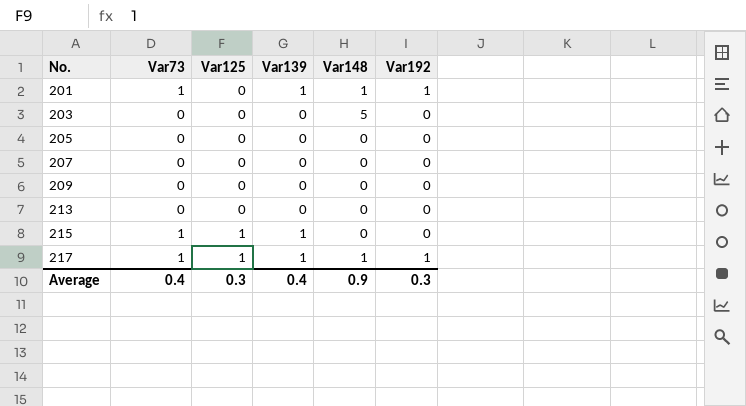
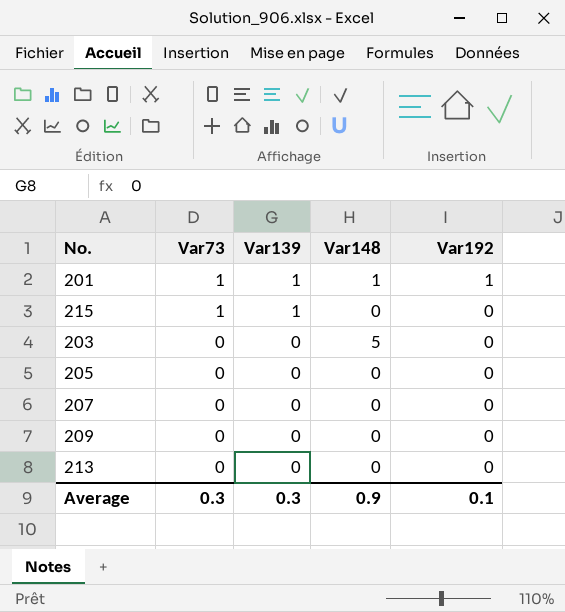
row order: No. ascending -> Var73 descending
column Var125 | position: 3 -> none
row 217: 1 | 1 | 1 | 1 | 1 -> none
Average | Var73: 0.4 -> 0.3
Average | Var139: 0.4 -> 0.3
Average | Var192: 0.3 -> 0.1

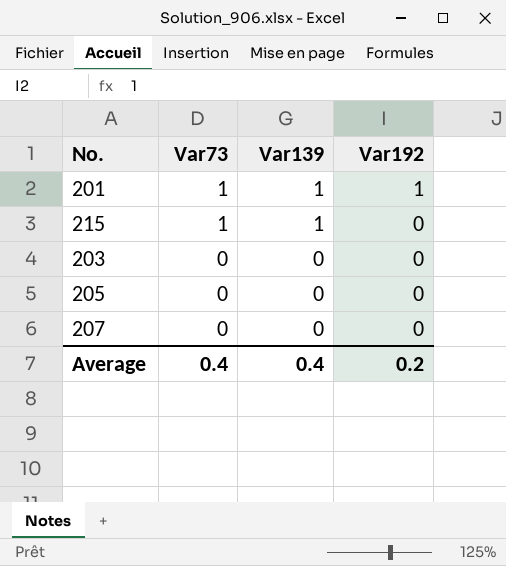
column Var148 | position: 4 -> none
row 209: 0 | 0 | 0 | 0 -> none
row 213: 0 | 0 | 0 | 0 -> none
Average | Var73: 0.3 -> 0.4
Average | Var139: 0.3 -> 0.4
Average | Var192: 0.1 -> 0.2

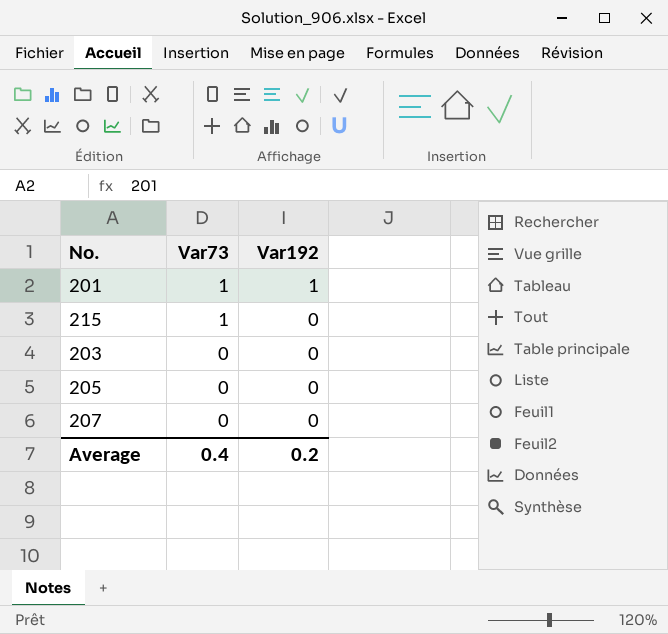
column Var139 | position: 3 -> none

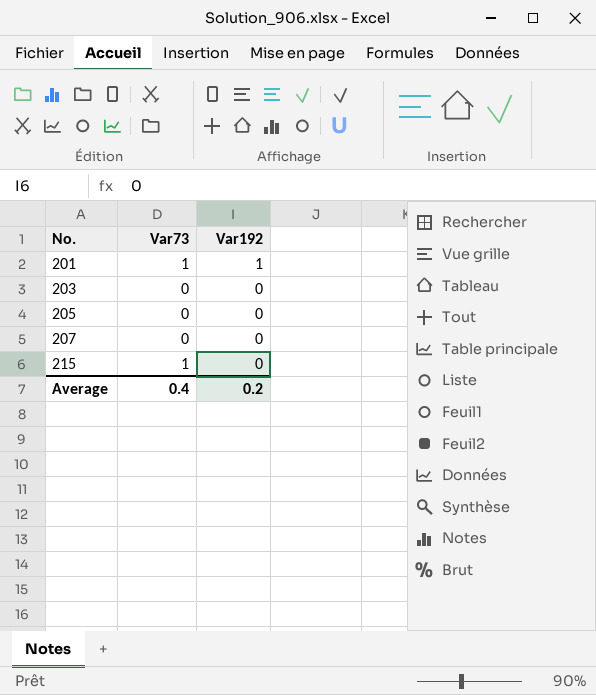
row order: Var73 descending -> No. ascending

